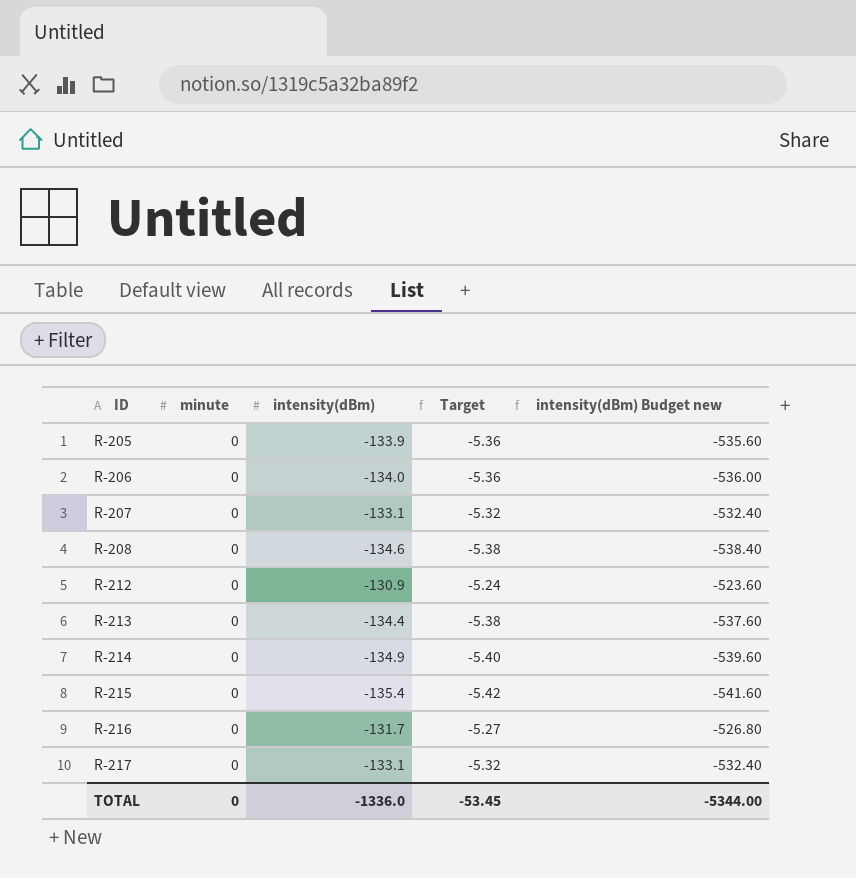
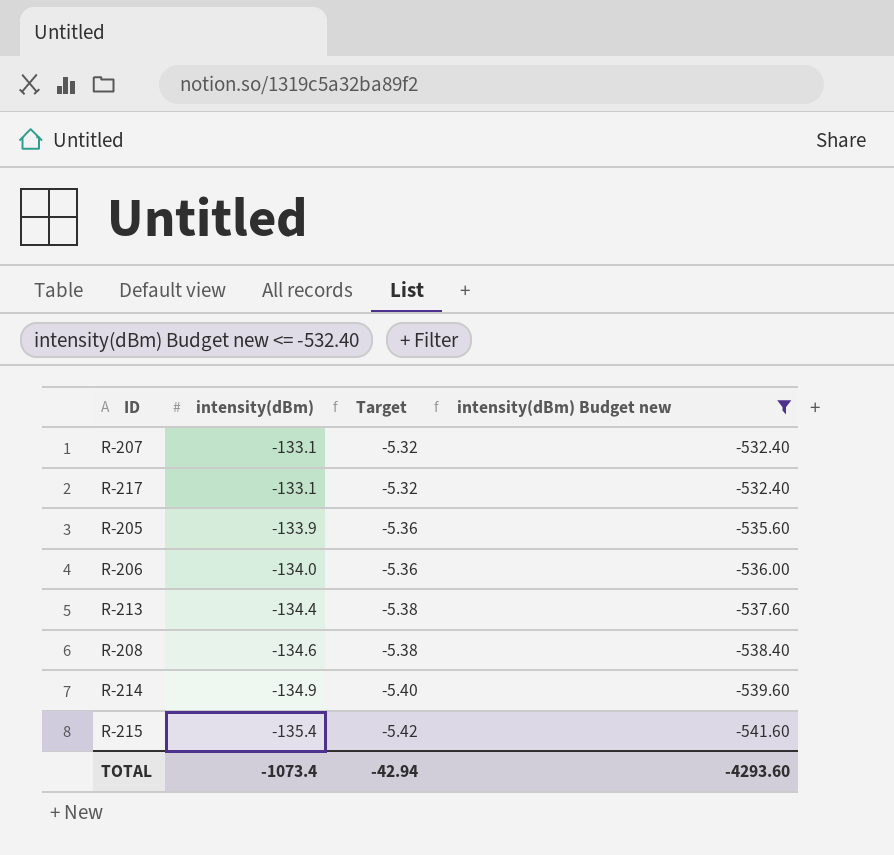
filter: none -> intensity(dBm) Budget new <= -532.40
row order: ID ascending -> intensity(dBm) descending
column minute | position: 2 -> none
TOTAL | intensity(dBm): -1336.0 -> -1073.4
TOTAL | Target: -53.45 -> -42.94
TOTAL | intensity(dBm) Budget new: -5344.00 -> -4293.60

